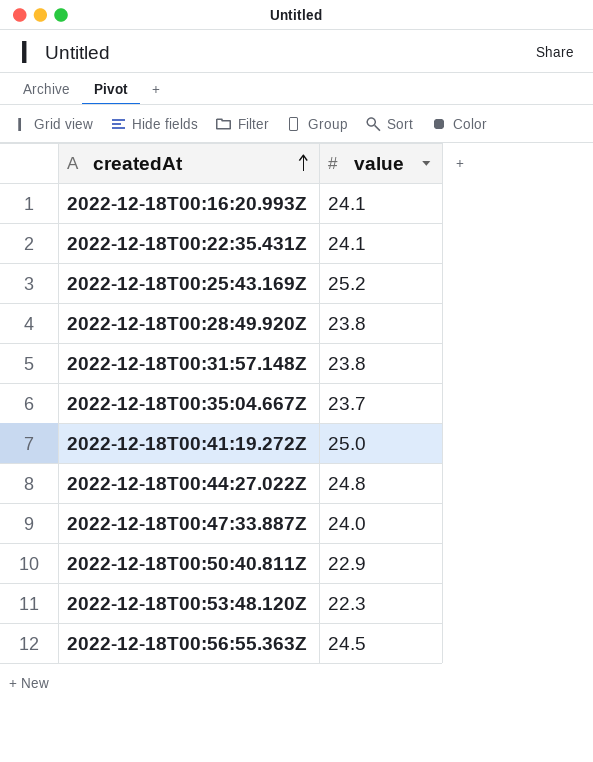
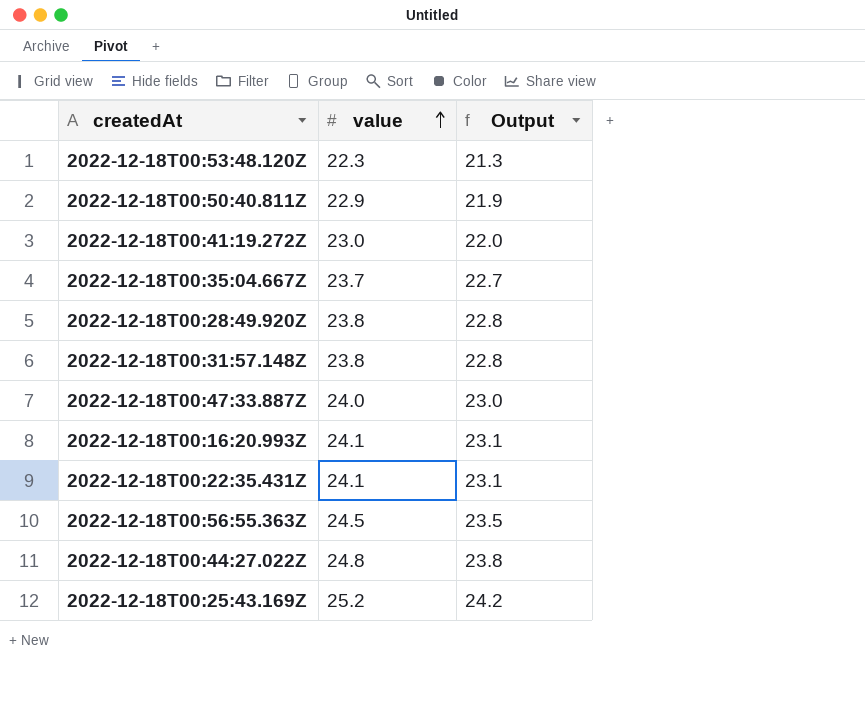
row order: createdAt ascending -> value ascending
column Output | formula: none -> [value] - 1
2022-12-18T00:41:19.272Z | value: 25.0 -> 23.0

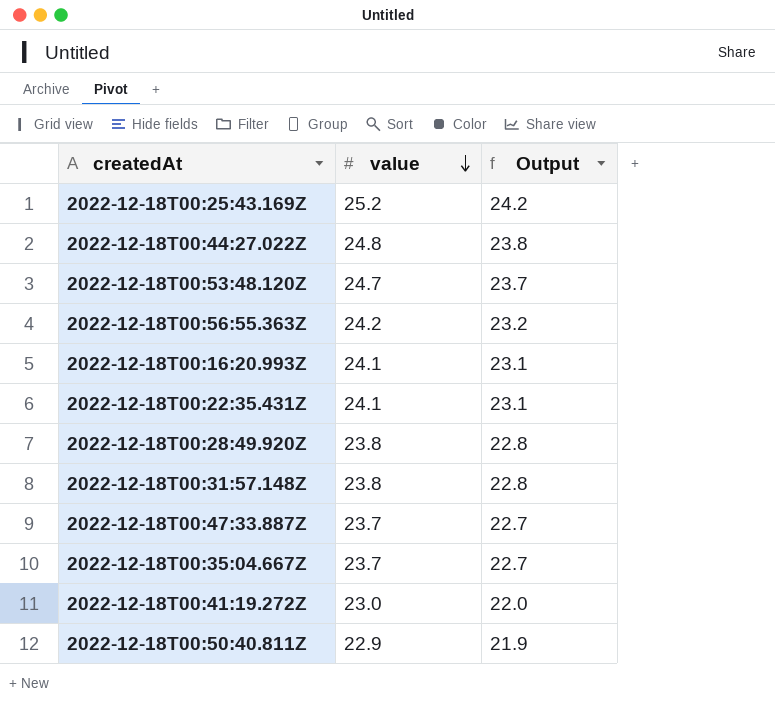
row order: value ascending -> value descending
2022-12-18T00:53:48.120Z | value: 22.3 -> 24.7
2022-12-18T00:53:48.120Z | Output: 21.3 -> 23.7
2022-12-18T00:56:55.363Z | value: 24.5 -> 24.2
2022-12-18T00:56:55.363Z | Output: 23.5 -> 23.2
2022-12-18T00:47:33.887Z | value: 24.0 -> 23.7
2022-12-18T00:47:33.887Z | Output: 23.0 -> 22.7

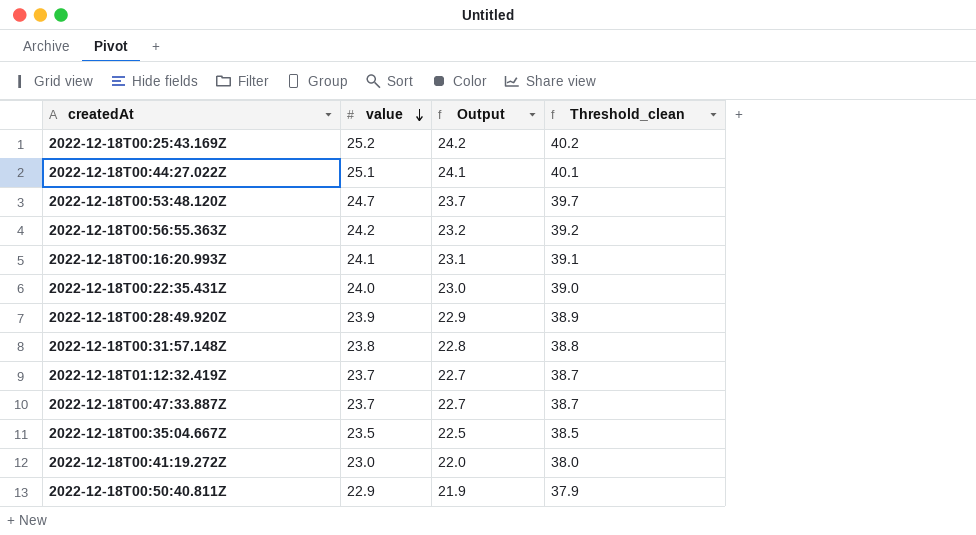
column Threshold_clean | formula: none -> [value] + 15
2022-12-18T00:44:27.022Z | value: 24.8 -> 25.1
2022-12-18T00:44:27.022Z | Output: 23.8 -> 24.1
2022-12-18T00:22:35.431Z | value: 24.1 -> 24.0
2022-12-18T00:22:35.431Z | Output: 23.1 -> 23.0
2022-12-18T00:28:49.920Z | value: 23.8 -> 23.9
2022-12-18T00:28:49.920Z | Output: 22.8 -> 22.9
row 2022-12-18T01:12:32.419Z: none -> 23.7 | 22.7 | 38.7
2022-12-18T00:35:04.667Z | value: 23.7 -> 23.5
2022-12-18T00:35:04.667Z | Output: 22.7 -> 22.5

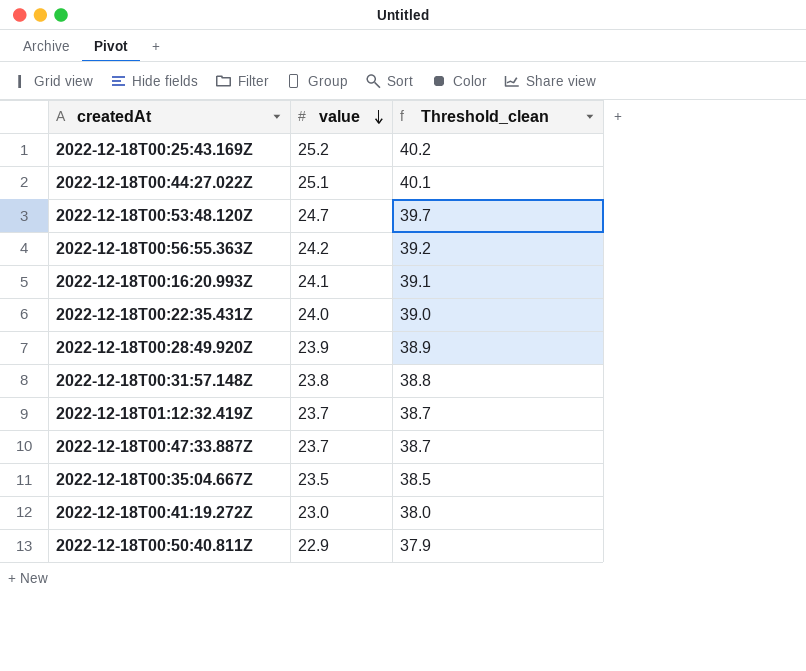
column Output | formula: [value] - 1 -> none

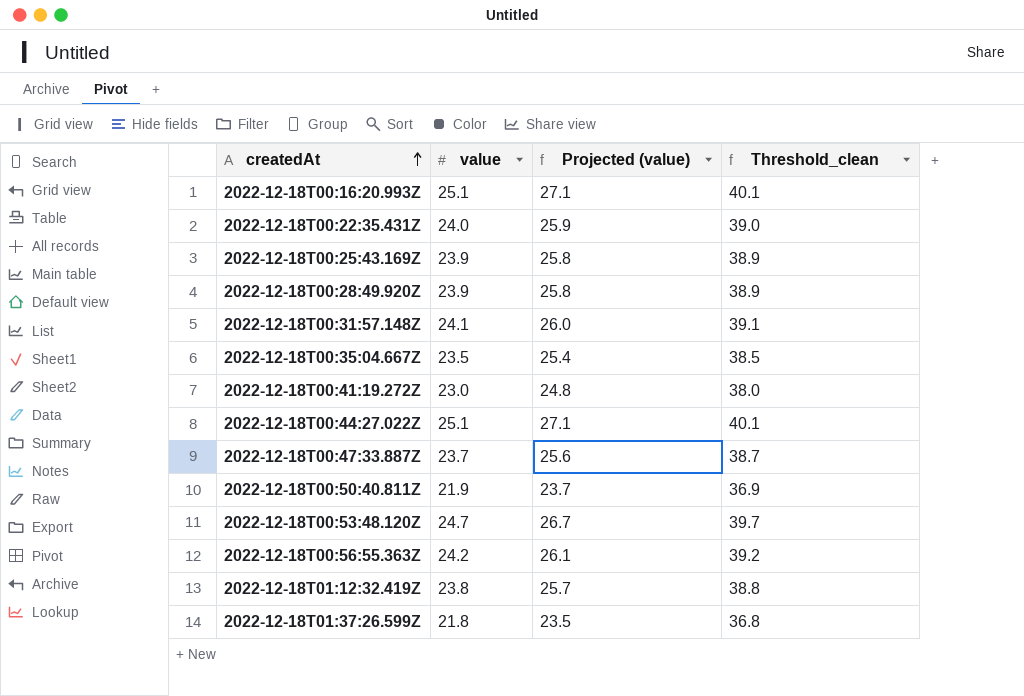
row order: value descending -> createdAt ascending
column Projected (value) | formula: none -> [value] * 1.08
2022-12-18T00:16:20.993Z | value: 24.1 -> 25.1
2022-12-18T00:16:20.993Z | Threshold_clean: 39.1 -> 40.1
2022-12-18T00:25:43.169Z | value: 25.2 -> 23.9
2022-12-18T00:25:43.169Z | Threshold_clean: 40.2 -> 38.9
2022-12-18T00:31:57.148Z | value: 23.8 -> 24.1
2022-12-18T00:31:57.148Z | Threshold_clean: 38.8 -> 39.1
2022-12-18T00:50:40.811Z | value: 22.9 -> 21.9
2022-12-18T00:50:40.811Z | Threshold_clean: 37.9 -> 36.9
2022-12-18T01:12:32.419Z | value: 23.7 -> 23.8
2022-12-18T01:12:32.419Z | Threshold_clean: 38.7 -> 38.8
row 2022-12-18T01:37:26.599Z: none -> 21.8 | 23.5 | 36.8

